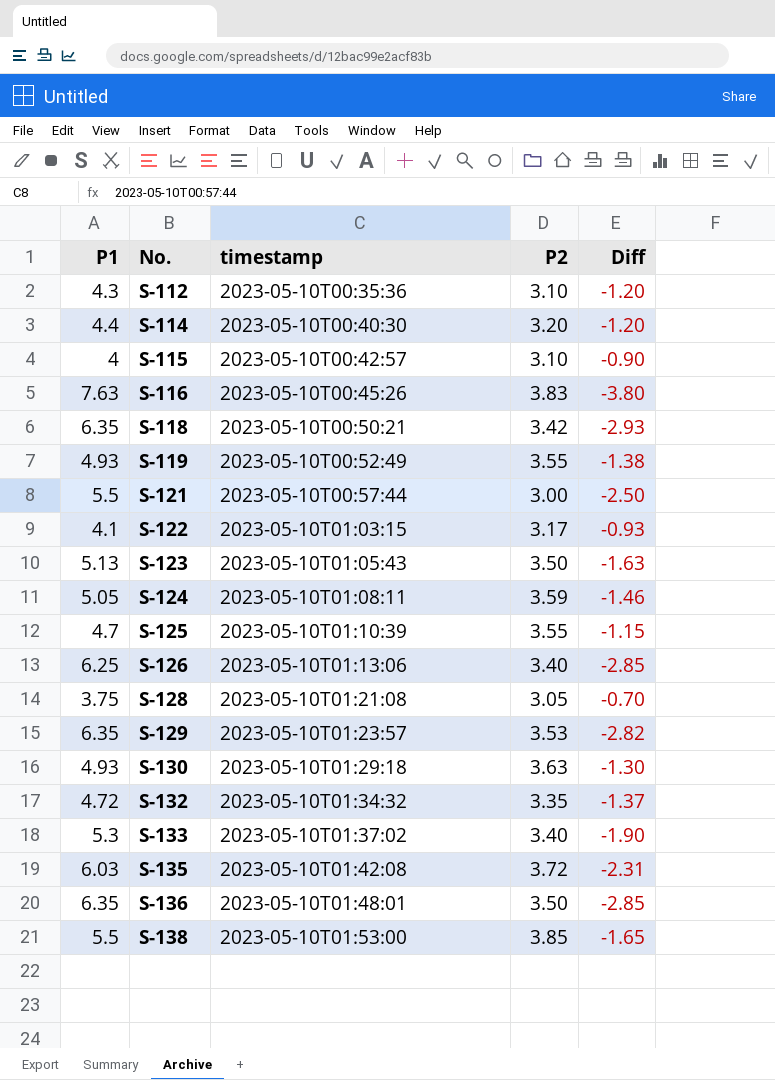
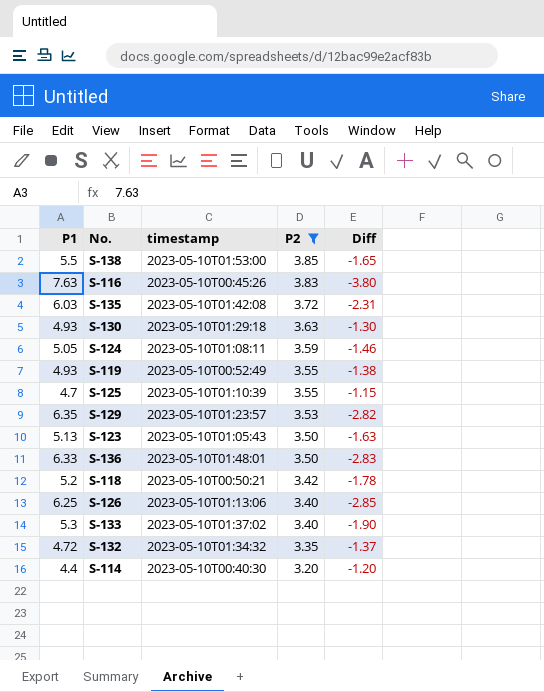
filter: none -> P2 >= 3.20
row order: No. ascending -> P2 descending
S-136 | P1: 6.35 -> 6.33
S-136 | Diff: -2.85 -> -2.83
S-118 | P1: 6.35 -> 5.2
S-118 | Diff: -2.93 -> -1.78

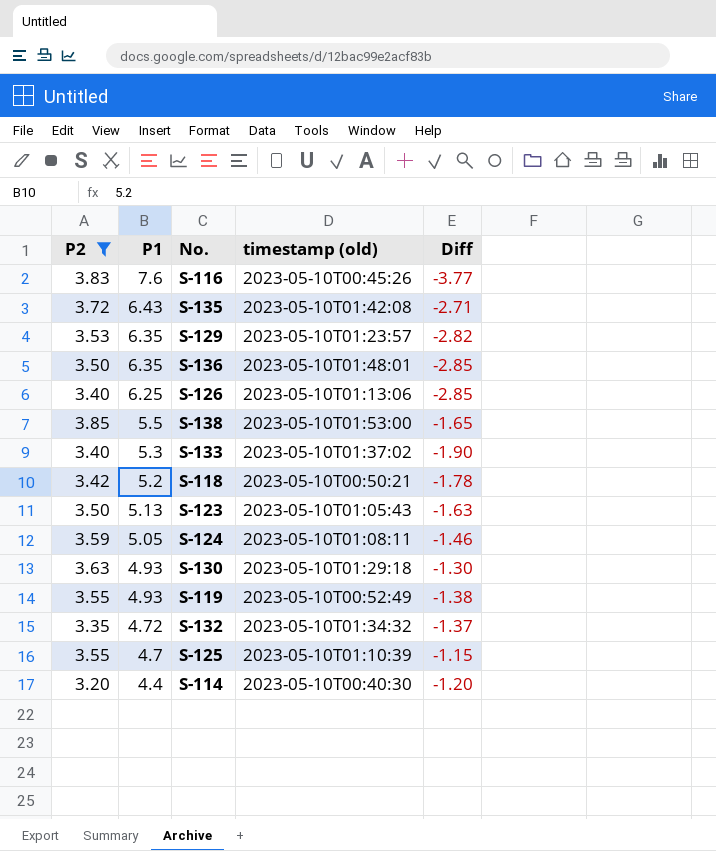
row order: P2 descending -> P1 descending
column P2 | position: 4 -> 1
column name: timestamp -> timestamp (old)
S-116 | P1: 7.63 -> 7.6
S-116 | Diff: -3.80 -> -3.77
S-135 | P1: 6.03 -> 6.43
S-135 | Diff: -2.31 -> -2.71
S-136 | P1: 6.33 -> 6.35
S-136 | Diff: -2.83 -> -2.85

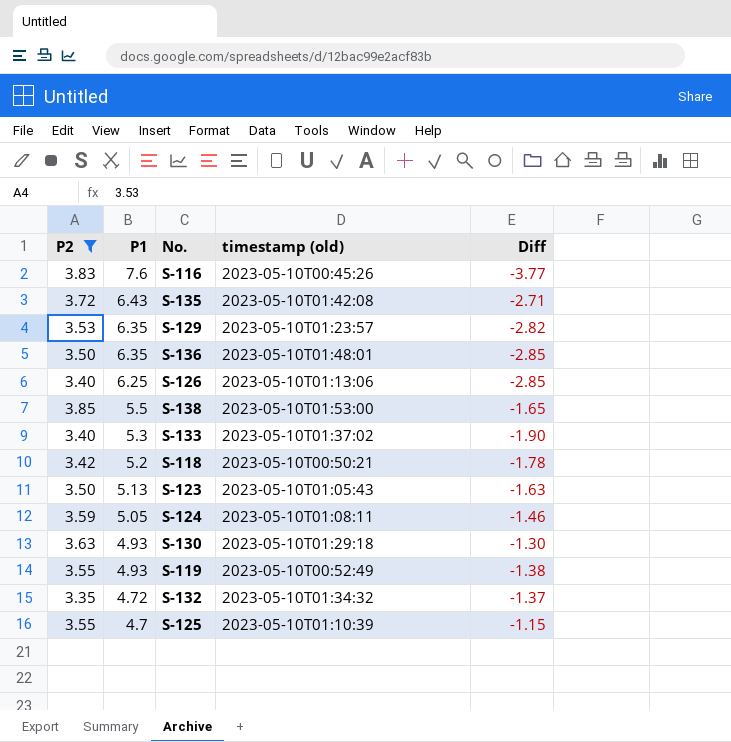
row S-114: 3.20 | 4.4 | 2023-05-10T00:40:30 | -1.20 -> none

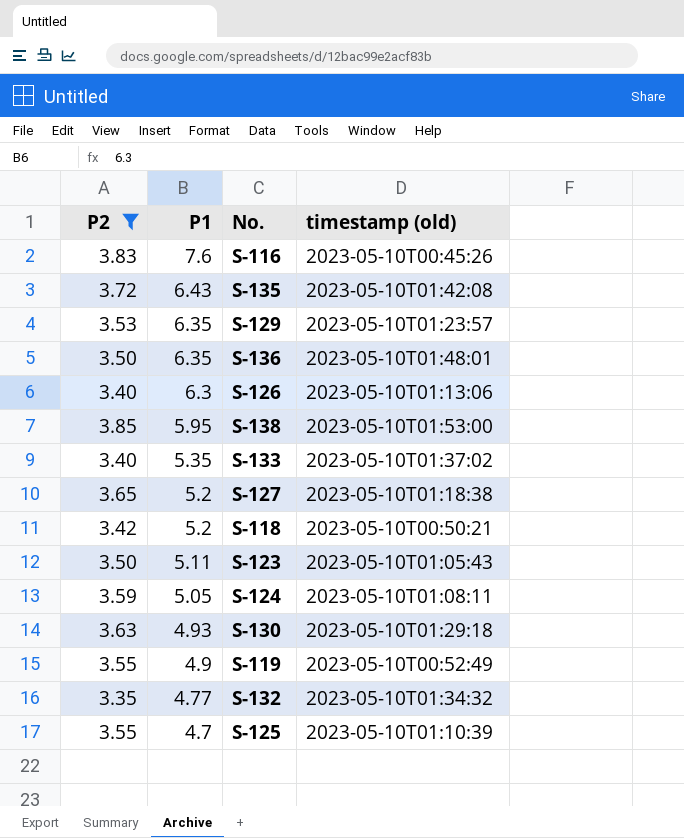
column Diff | formula: [P2] - [P1] -> none
S-126 | P1: 6.25 -> 6.3
S-138 | P1: 5.5 -> 5.95
S-133 | P1: 5.3 -> 5.35
row S-127: none -> 3.65 | 5.2 | 2023-05-10T01:18:38
S-123 | P1: 5.13 -> 5.11
S-119 | P1: 4.93 -> 4.9
S-132 | P1: 4.72 -> 4.77

